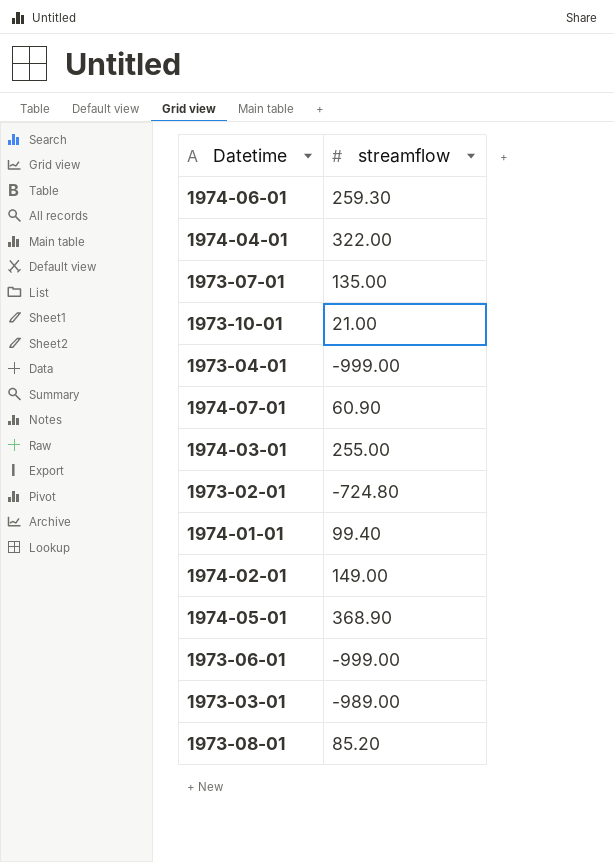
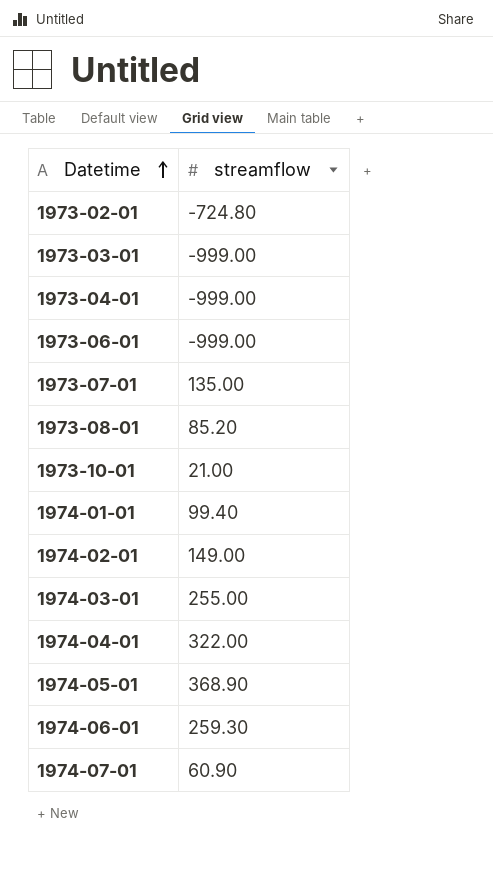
row order: none -> Datetime ascending
1973-03-01 | streamflow: -989.00 -> -999.00

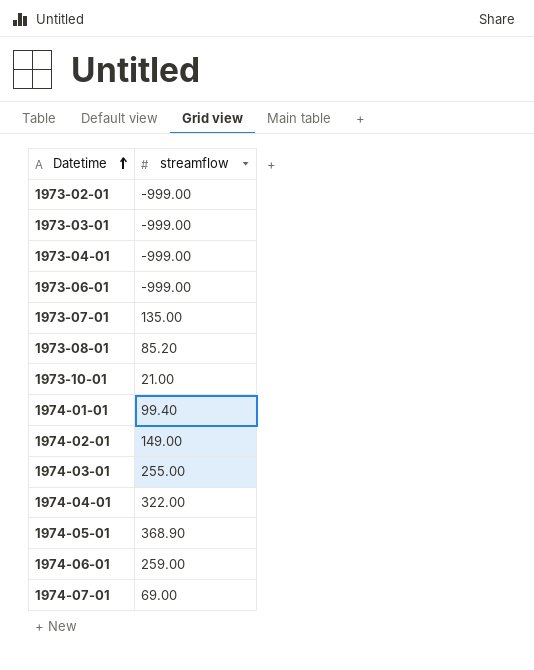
1973-02-01 | streamflow: -724.80 -> -999.00
1974-06-01 | streamflow: 259.30 -> 259.00
1974-07-01 | streamflow: 60.90 -> 69.00

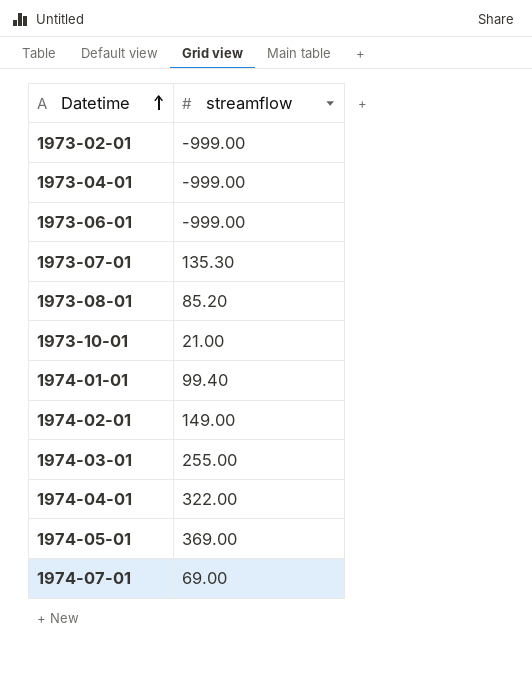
row 1973-03-01: -999.00 -> none
row 1974-06-01: 259.00 -> none
1973-07-01 | streamflow: 135.00 -> 135.30
1974-05-01 | streamflow: 368.90 -> 369.00

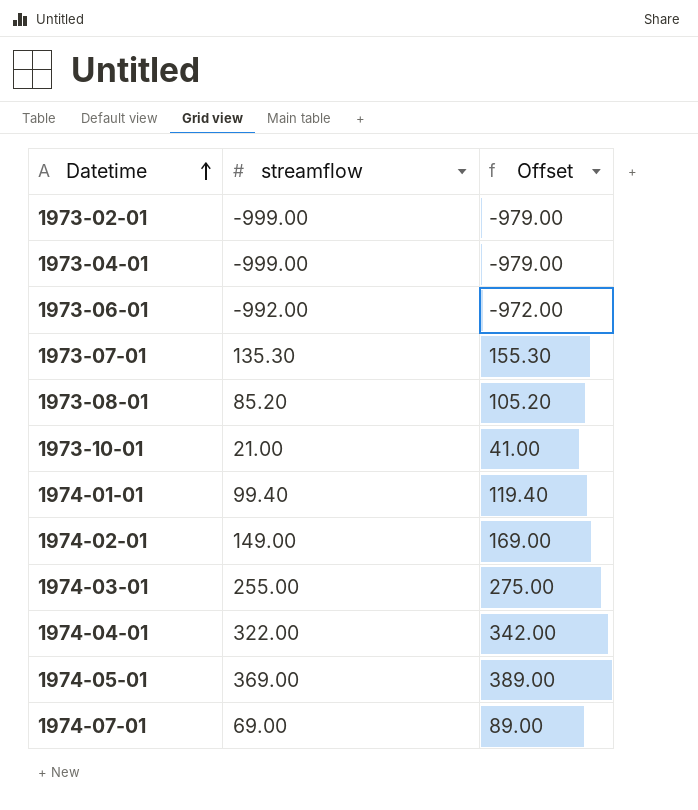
column Offset | formula: none -> [streamflow] + 20
1973-06-01 | streamflow: -999.00 -> -992.00

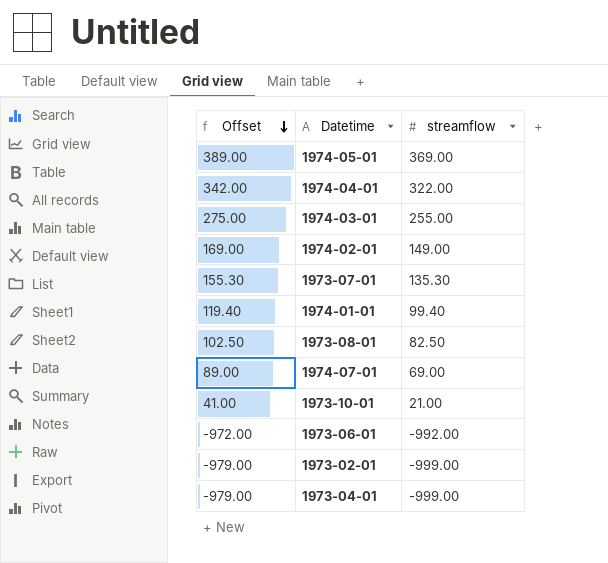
row order: Datetime ascending -> Offset descending
column Offset | position: 3 -> 1
1973-08-01 | Offset: 105.20 -> 102.50
1973-08-01 | streamflow: 85.20 -> 82.50

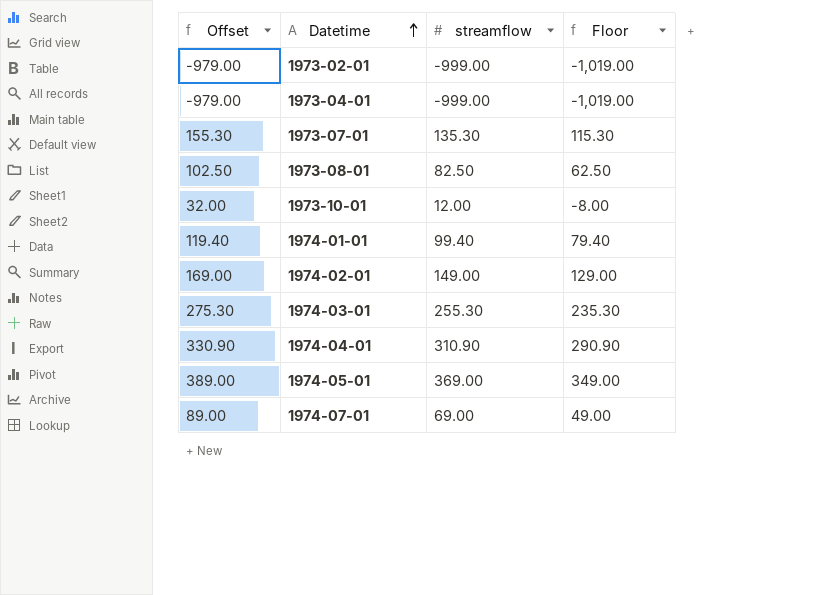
row order: Offset descending -> Datetime ascending
column Floor | formula: none -> [streamflow] - 20
row 1973-06-01: -972.00 | -992.00 -> none
1973-10-01 | Offset: 41.00 -> 32.00
1973-10-01 | streamflow: 21.00 -> 12.00
1974-03-01 | Offset: 275.00 -> 275.30
1974-03-01 | streamflow: 255.00 -> 255.30
1974-04-01 | Offset: 342.00 -> 330.90
1974-04-01 | streamflow: 322.00 -> 310.90

